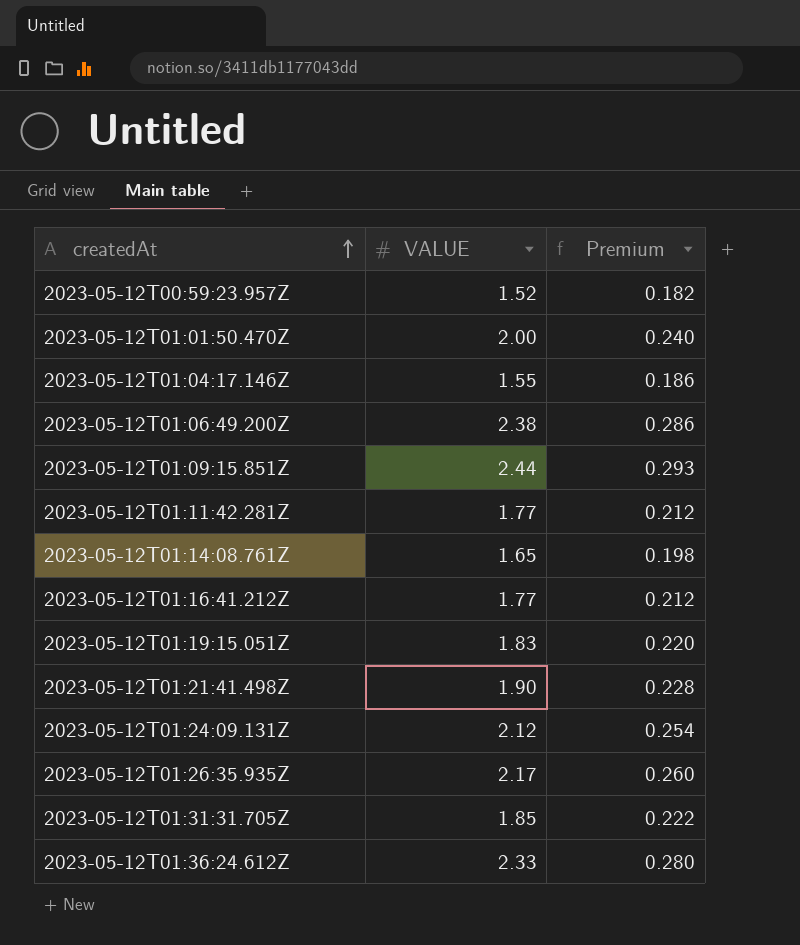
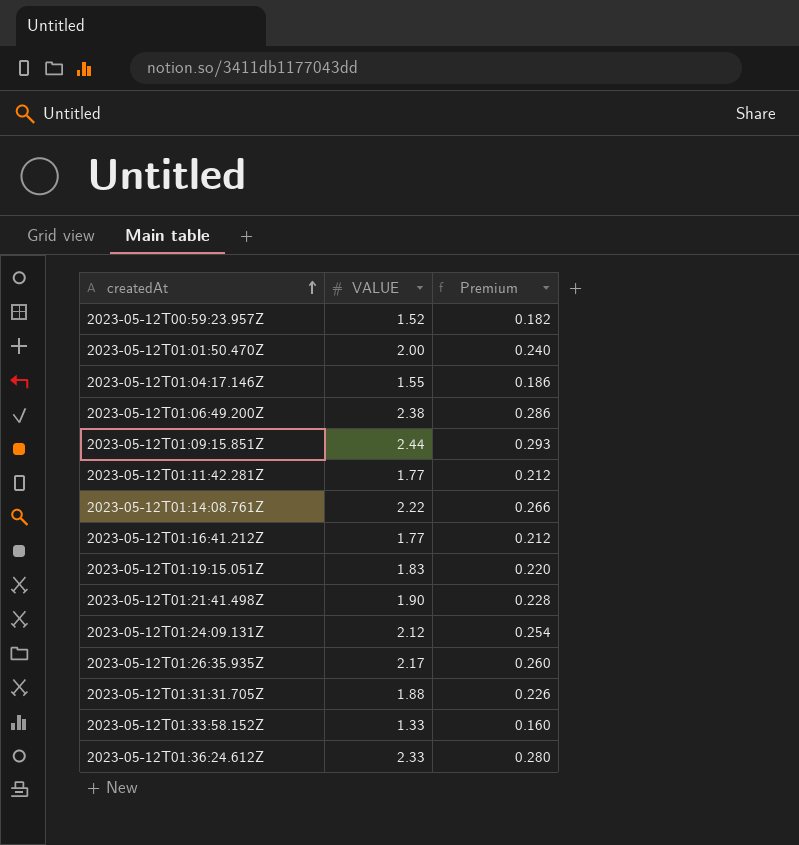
2023-05-12T01:14:08.761Z | VALUE: 1.65 -> 2.22
2023-05-12T01:14:08.761Z | Premium: 0.198 -> 0.266
2023-05-12T01:31:31.705Z | VALUE: 1.85 -> 1.88
2023-05-12T01:31:31.705Z | Premium: 0.222 -> 0.226
row 2023-05-12T01:33:58.152Z: none -> 1.33 | 0.160

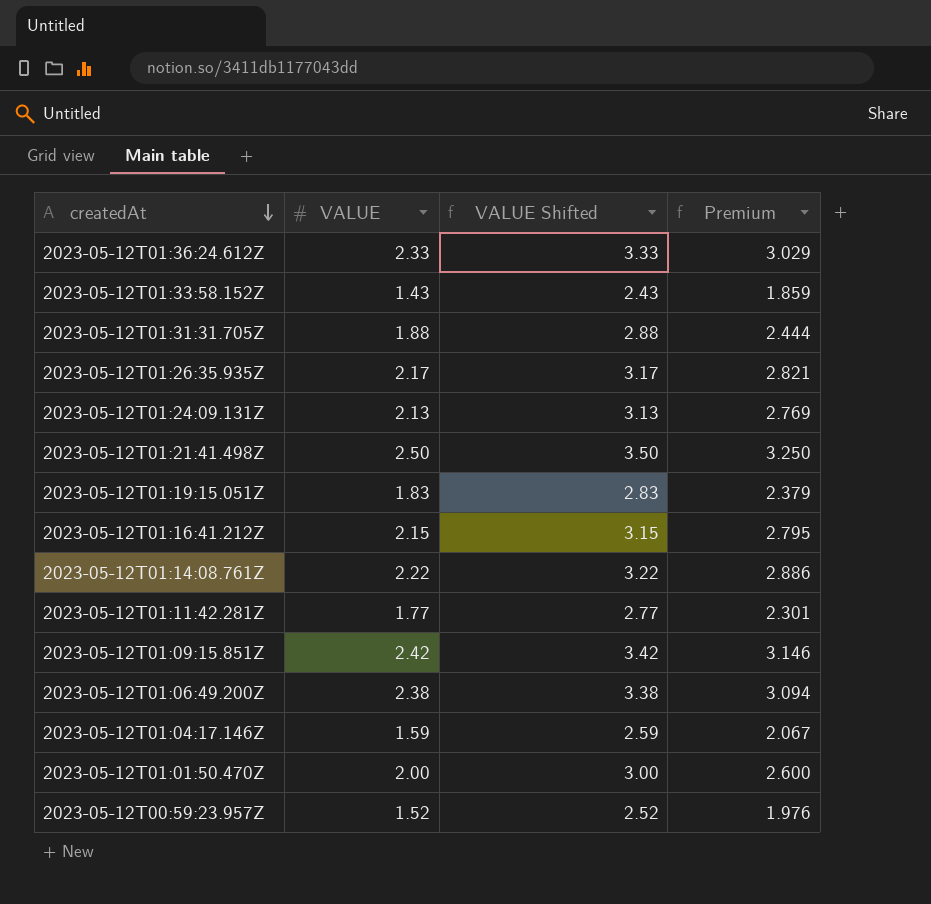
row order: createdAt ascending -> createdAt descending
column VALUE Shifted | formula: none -> [VALUE] + 1
column Premium | formula: [VALUE] * 0.12 -> [VALUE] * 1.3
2023-05-12T01:33:58.152Z | VALUE: 1.33 -> 1.43
2023-05-12T01:24:09.131Z | VALUE: 2.12 -> 2.13
2023-05-12T01:21:41.498Z | VALUE: 1.90 -> 2.50
2023-05-12T01:16:41.212Z | VALUE: 1.77 -> 2.15
2023-05-12T01:09:15.851Z | VALUE: 2.44 -> 2.42
2023-05-12T01:04:17.146Z | VALUE: 1.55 -> 1.59

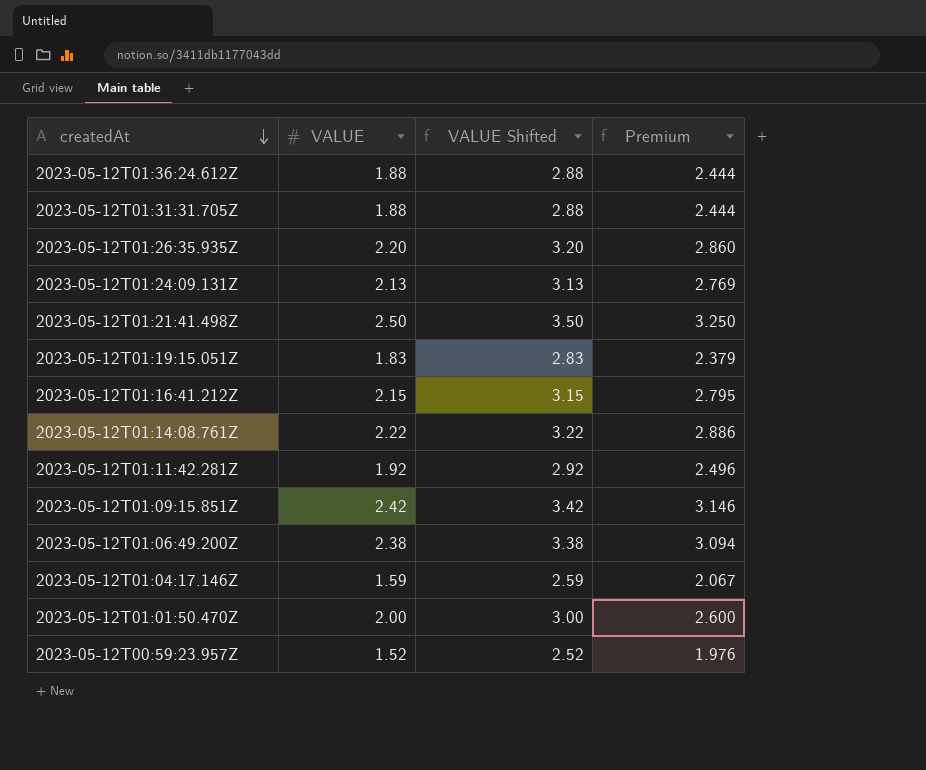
row 2023-05-12T01:33:58.152Z: 1.43 | 2.43 | 1.859 -> none
2023-05-12T01:36:24.612Z | VALUE: 2.33 -> 1.88
2023-05-12T01:36:24.612Z | VALUE Shifted: 3.33 -> 2.88
2023-05-12T01:36:24.612Z | Premium: 3.029 -> 2.444
2023-05-12T01:26:35.935Z | VALUE: 2.17 -> 2.20
2023-05-12T01:26:35.935Z | VALUE Shifted: 3.17 -> 3.20
2023-05-12T01:26:35.935Z | Premium: 2.821 -> 2.860
2023-05-12T01:11:42.281Z | VALUE: 1.77 -> 1.92
2023-05-12T01:11:42.281Z | VALUE Shifted: 2.77 -> 2.92
2023-05-12T01:11:42.281Z | Premium: 2.301 -> 2.496

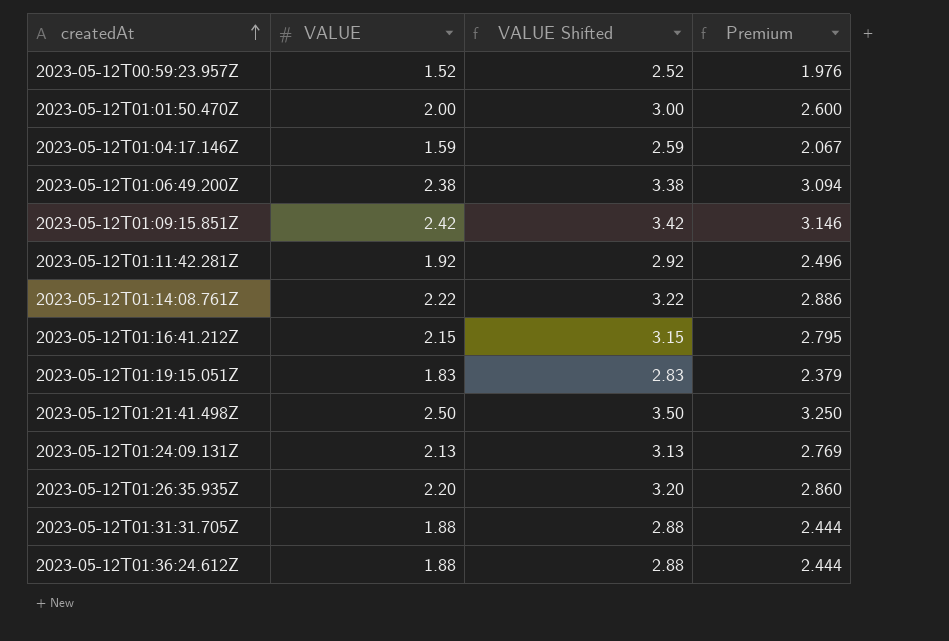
row order: createdAt descending -> createdAt ascending

